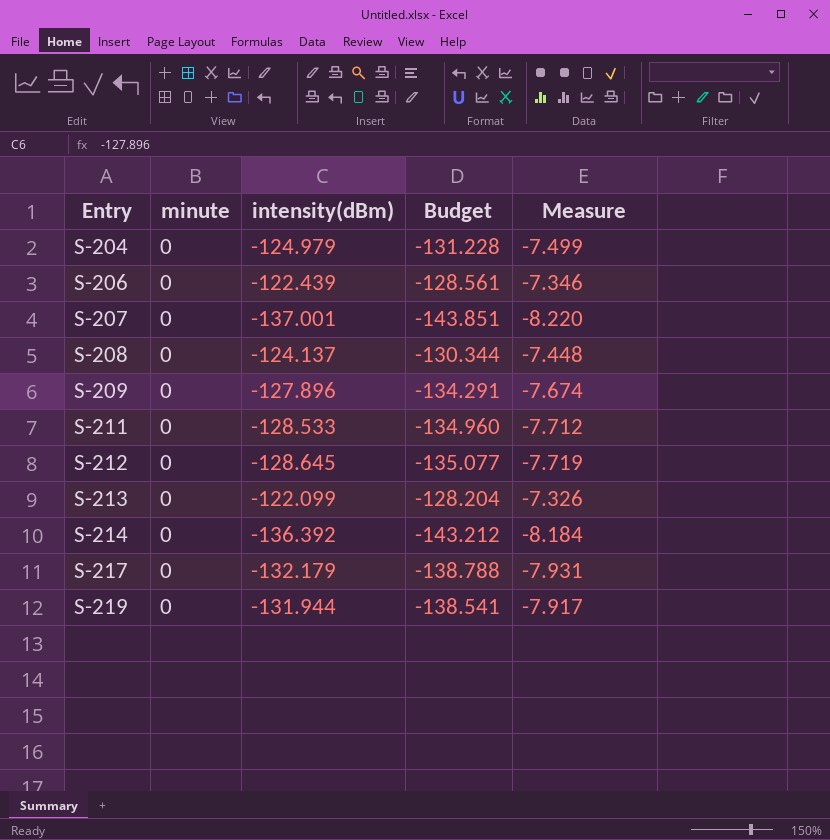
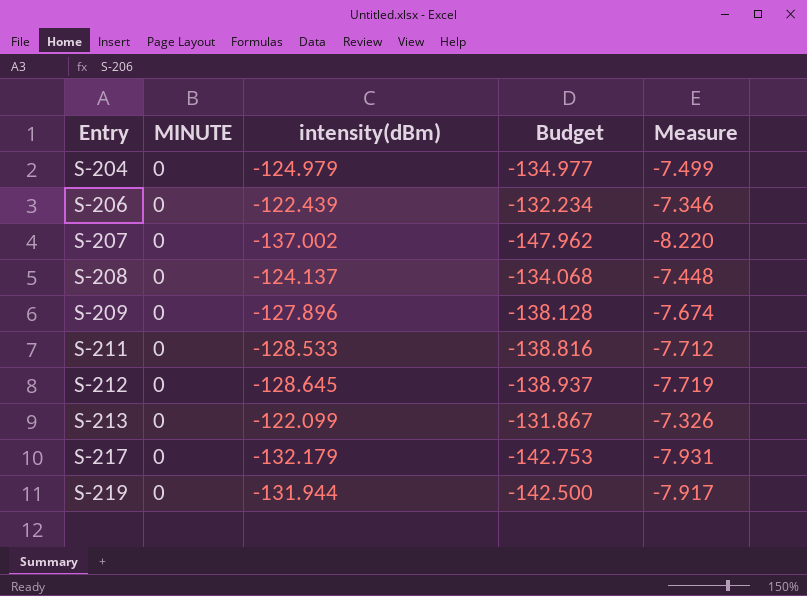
column name: minute -> MINUTE
column Budget | formula: [intensity(dBm)] * 1.05 -> [intensity(dBm)] * 1.08
row S-214: 0 | -136.392 | -143.212 | -8.184 -> none
S-207 | intensity(dBm): -137.001 -> -137.002

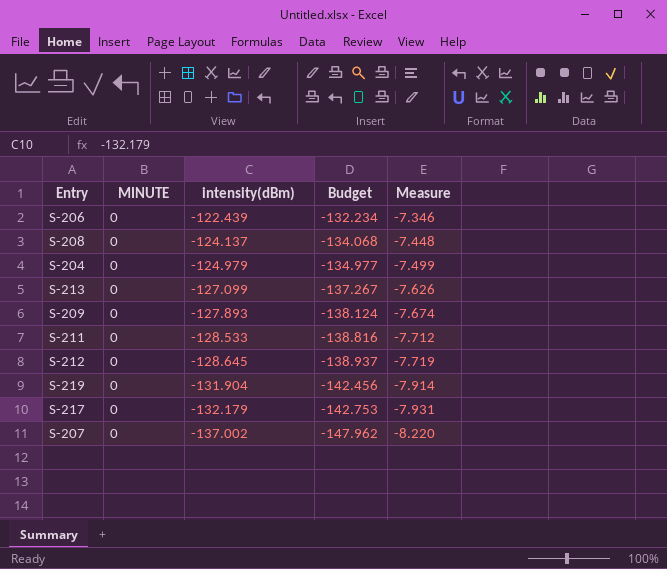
row order: Entry ascending -> intensity(dBm) descending
S-213 | intensity(dBm): -122.099 -> -127.099
S-213 | Budget: -131.867 -> -137.267
S-213 | Measure: -7.326 -> -7.626
S-209 | intensity(dBm): -127.896 -> -127.893
S-209 | Budget: -138.128 -> -138.124
S-219 | intensity(dBm): -131.944 -> -131.904
S-219 | Budget: -142.500 -> -142.456
S-219 | Measure: -7.917 -> -7.914

